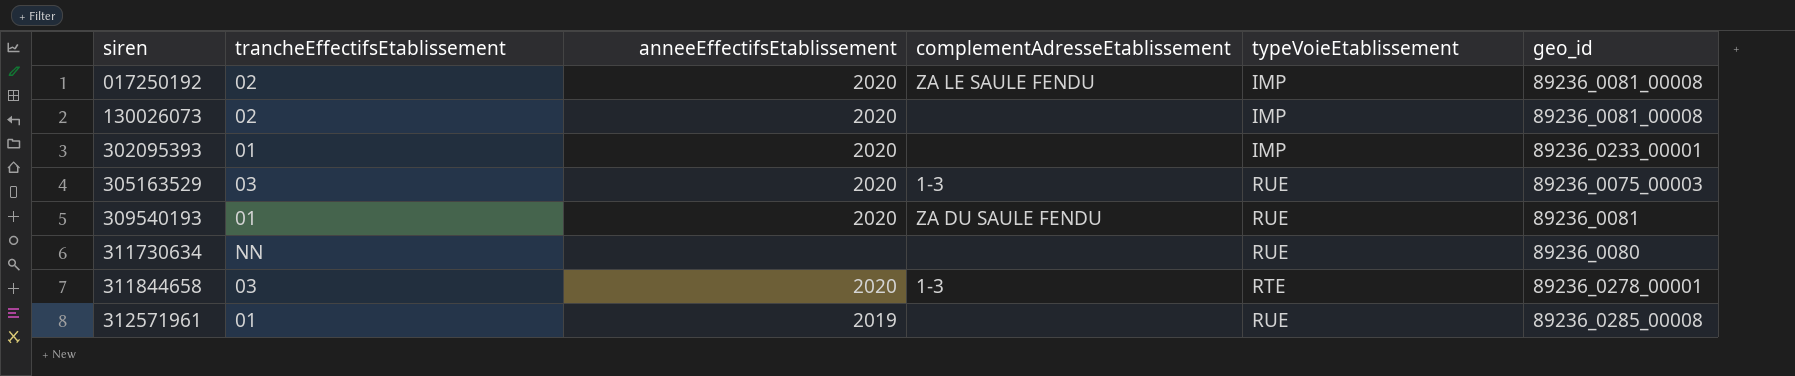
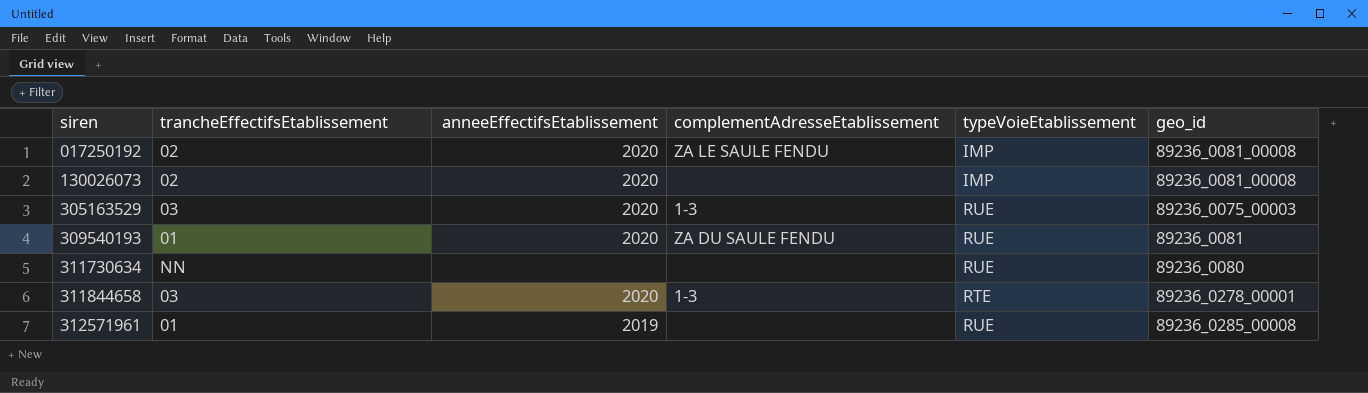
row 302095393: 01 | 2020 | none | IMP | 89236_0233_00001 -> none

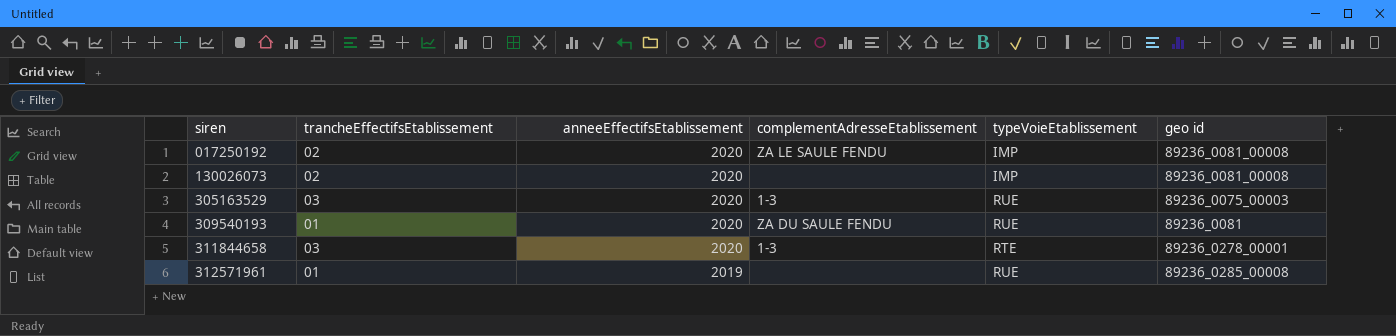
column name: geo_id -> geo id
row 311730634: NN | none | none | RUE | 89236_0080 -> none

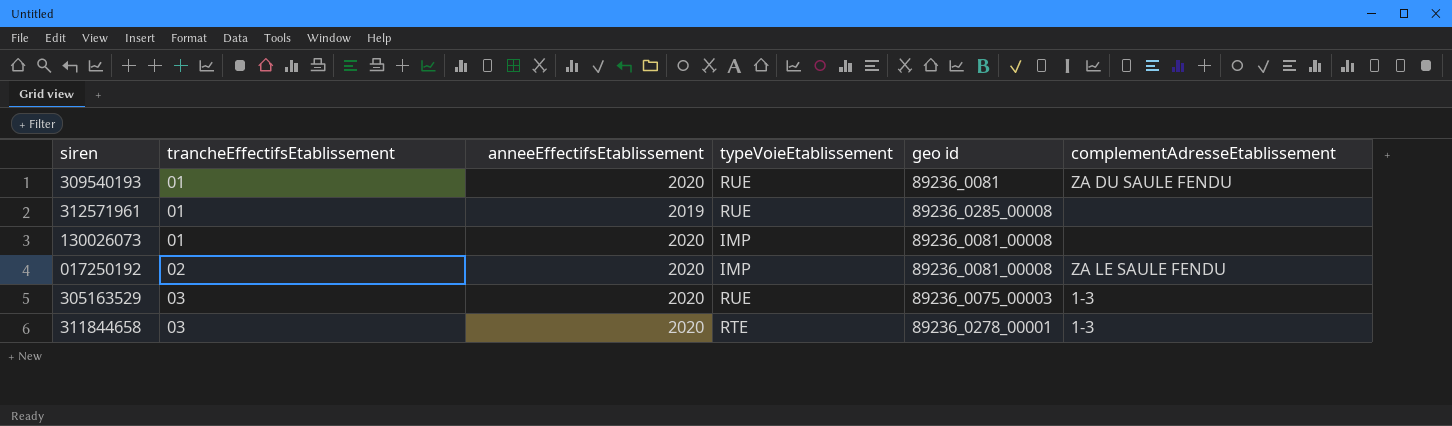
row order: siren ascending -> trancheEffectifsEtablissement ascending
column complementAdresseEtablissement | position: 4 -> 6
130026073 | trancheEffectifsEtablissement: 02 -> 01

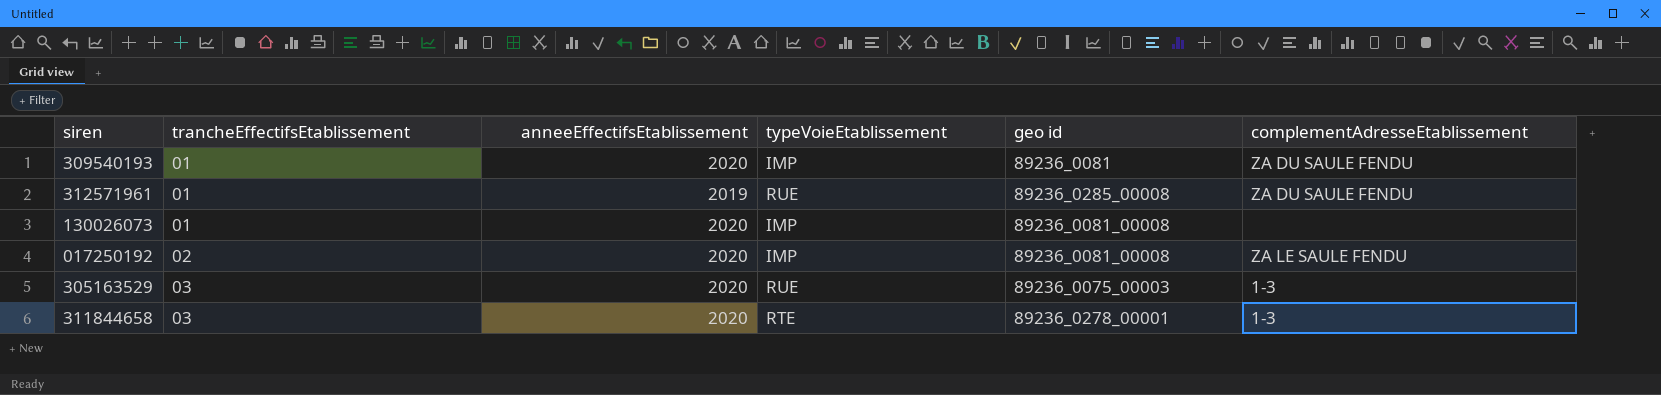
309540193 | typeVoieEtablissement: RUE -> IMP
312571961 | complementAdresseEtablissement: none -> ZA DU SAULE FENDU

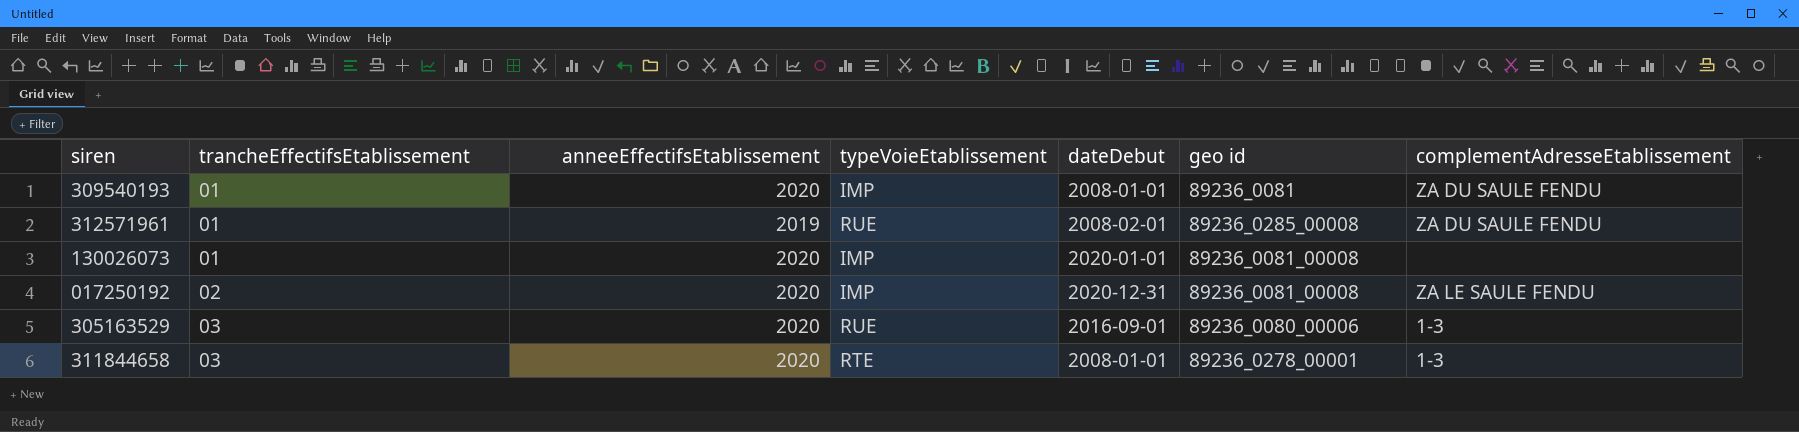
column dateDebut | position: none -> 5
305163529 | geo id: 89236_0075_00003 -> 89236_0080_00006

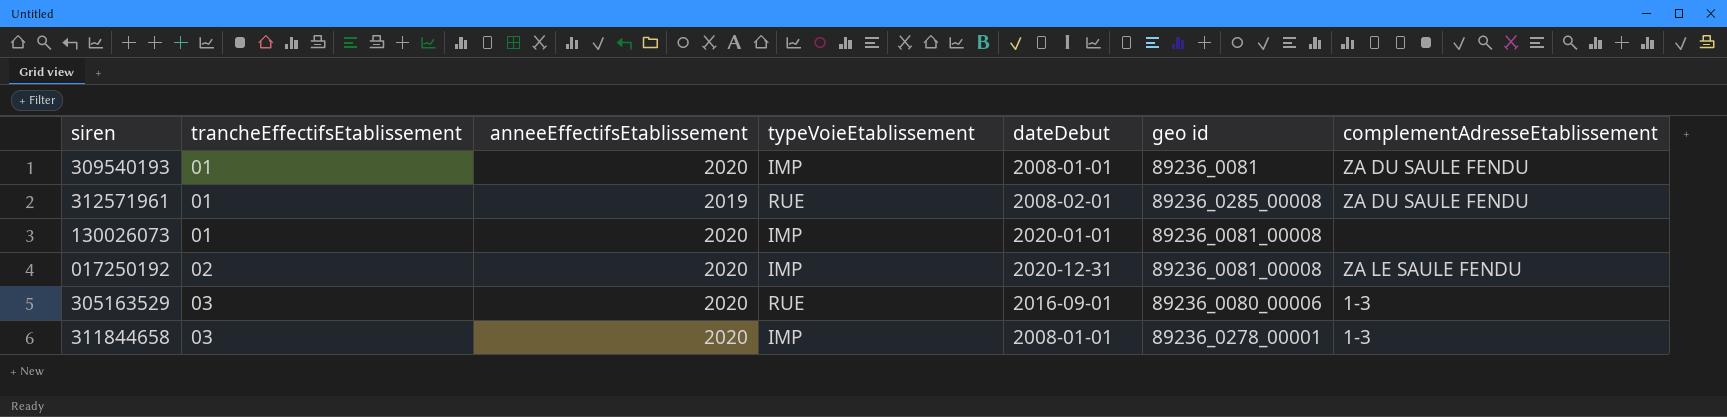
311844658 | typeVoieEtablissement: RTE -> IMP

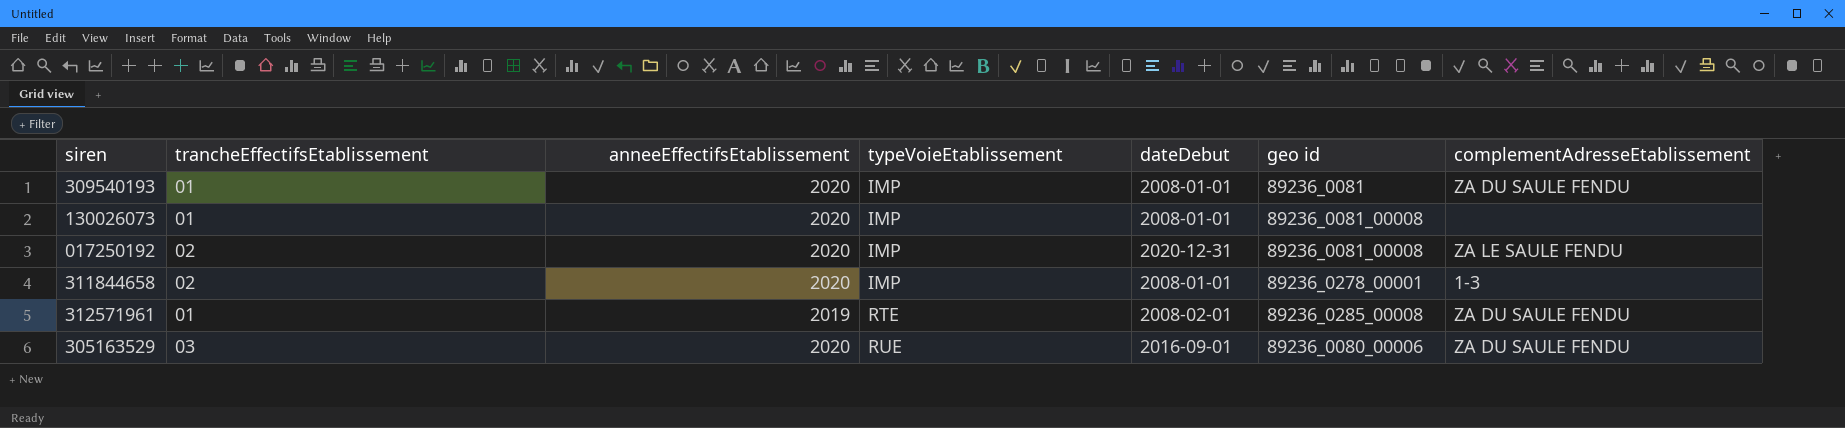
row order: trancheEffectifsEtablissement ascending -> typeVoieEtablissement ascending
130026073 | dateDebut: 2020-01-01 -> 2008-01-01
311844658 | trancheEffectifsEtablissement: 03 -> 02
312571961 | typeVoieEtablissement: RUE -> RTE
305163529 | complementAdresseEtablissement: 1-3 -> ZA DU SAULE FENDU

